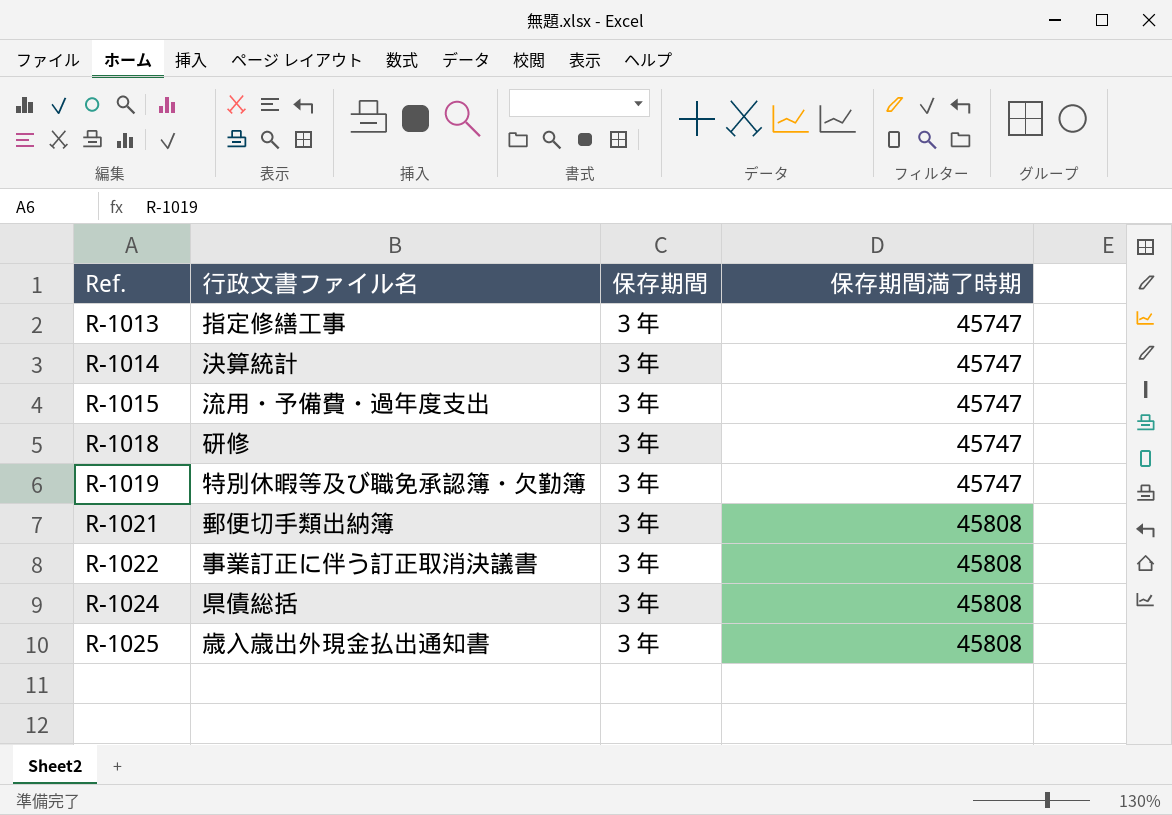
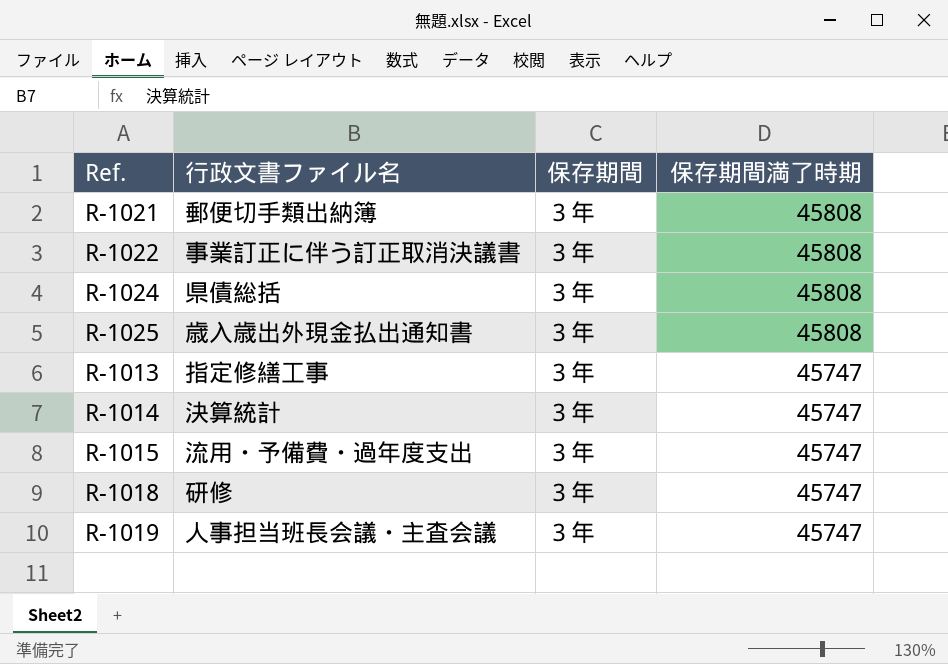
row order: Ref. ascending -> 保存期間満了時期 descending
R-1019 | 行政文書ファイル名: 特別休暇等及び職免承認簿・欠勤簿 -> 人事担当班長会議・主査会議

